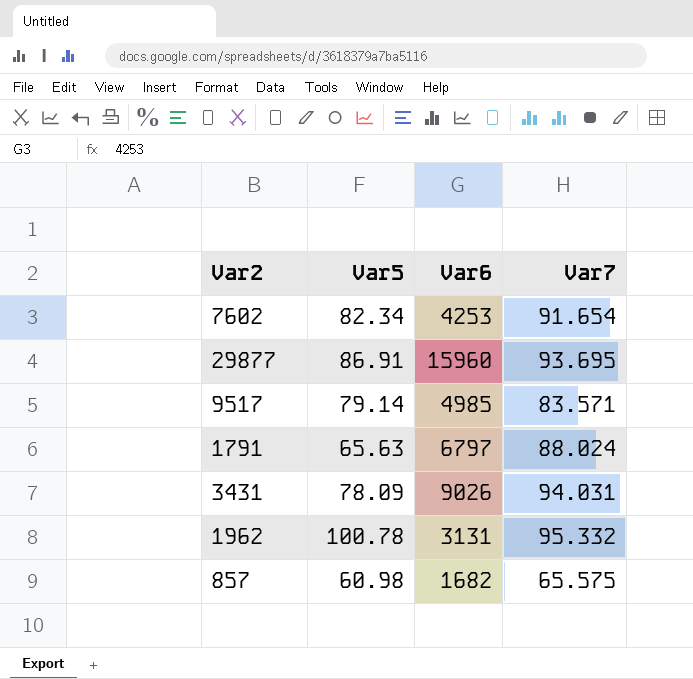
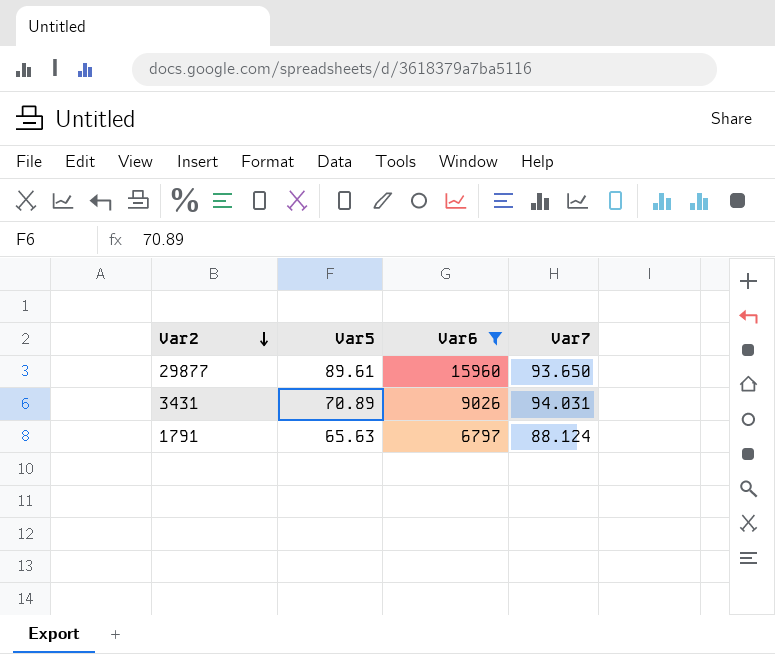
filter: none -> Var6 >= 6797
row order: none -> Var2 descending
29877 | Var5: 86.91 -> 89.61
29877 | Var7: 93.695 -> 93.650
3431 | Var5: 78.09 -> 70.89
1791 | Var7: 88.024 -> 88.124

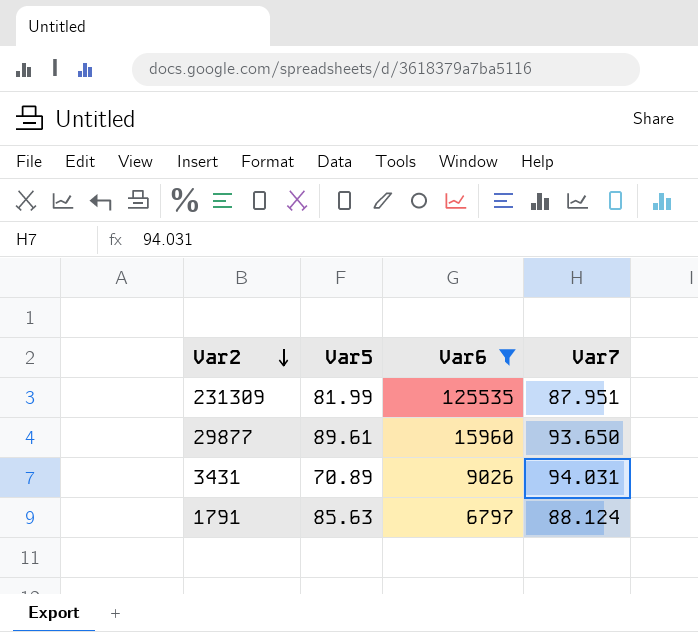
row 231309: none -> 81.99 | 125535 | 87.951
1791 | Var5: 65.63 -> 85.63

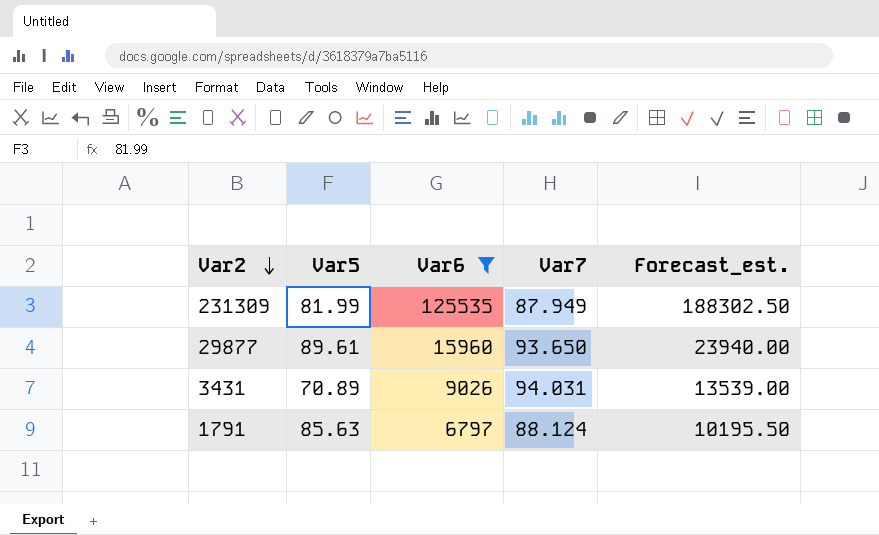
column Forecast_est. | formula: none -> [Var6] * 1.5
231309 | Var7: 87.951 -> 87.949

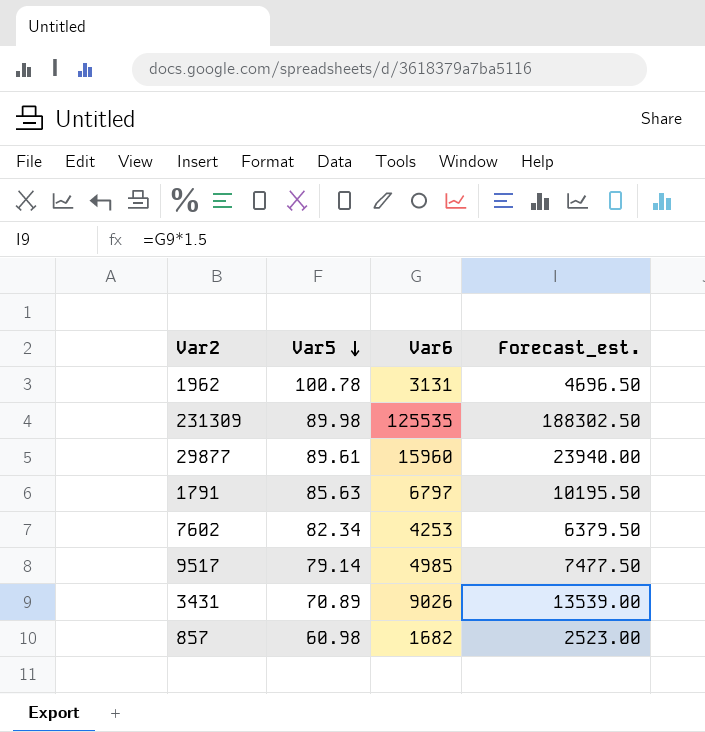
filter: Var6 >= 6797 -> none
row order: Var2 descending -> Var5 descending
column Var7 | position: 4 -> none
231309 | Var5: 81.99 -> 89.98

